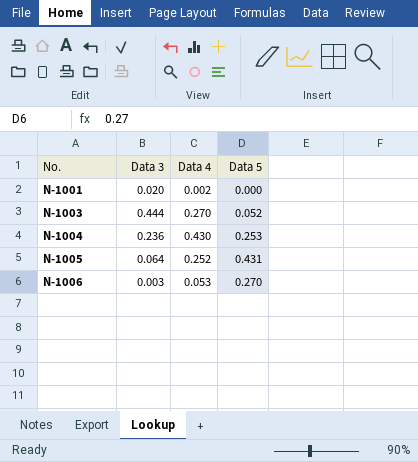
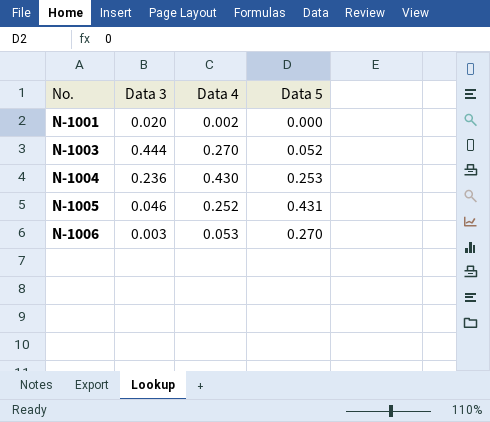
N-1005 | Data 3: 0.064 -> 0.046

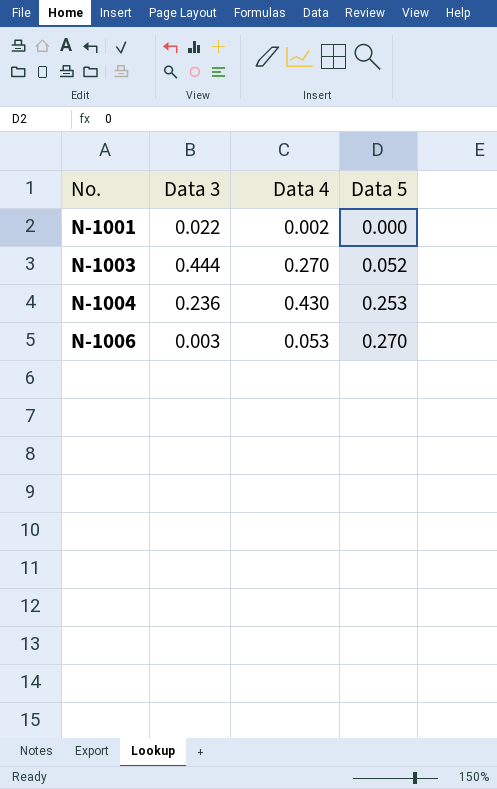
row N-1005: 0.046 | 0.252 | 0.431 -> none
N-1001 | Data 3: 0.020 -> 0.022

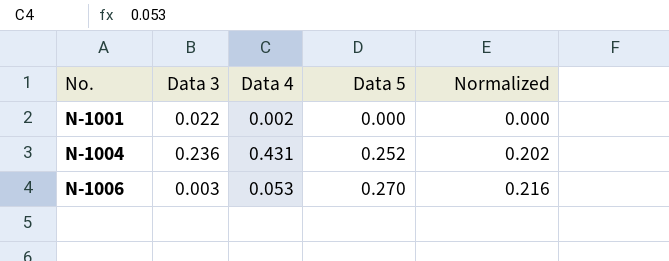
column Normalized | formula: none -> [Data 5] * 0.8
row N-1003: 0.444 | 0.270 | 0.052 -> none
N-1004 | Data 4: 0.430 -> 0.431
N-1004 | Data 5: 0.253 -> 0.252

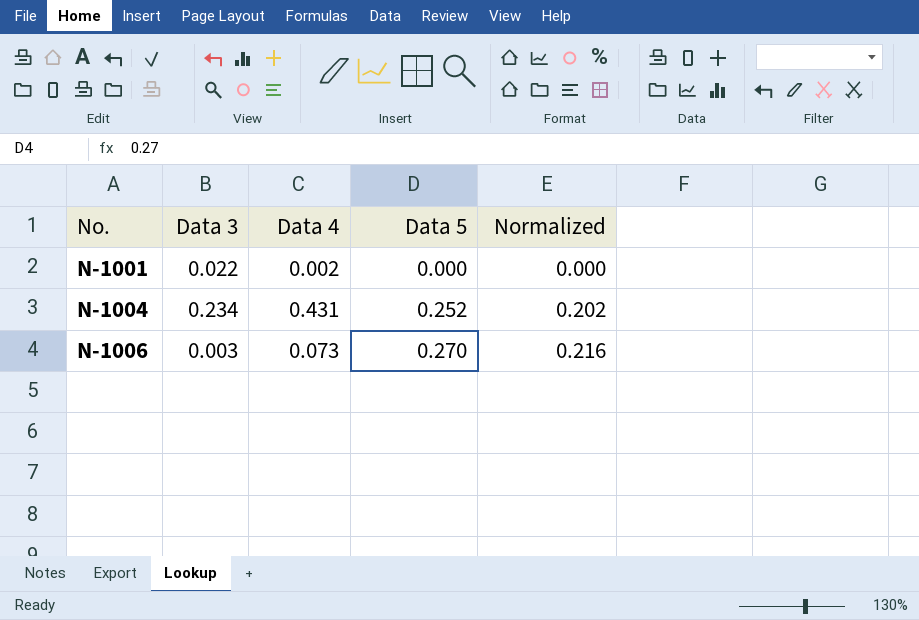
N-1004 | Data 3: 0.236 -> 0.234
N-1006 | Data 4: 0.053 -> 0.073

